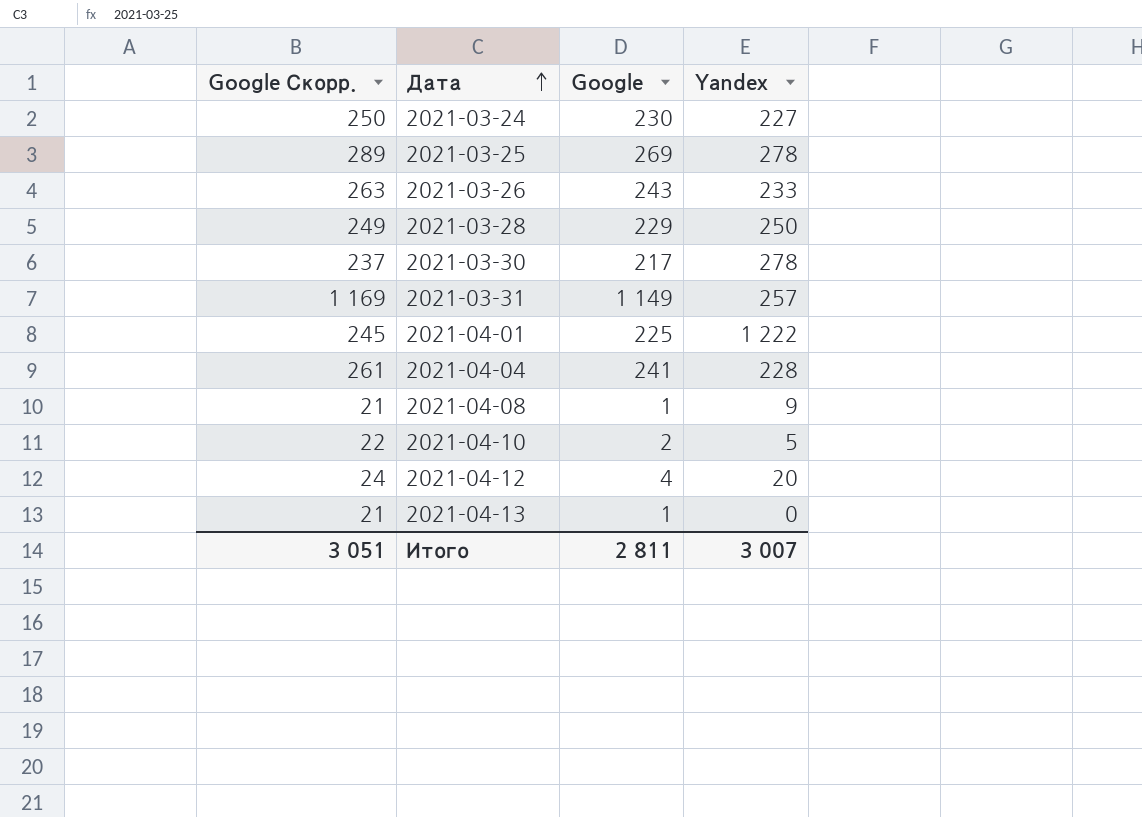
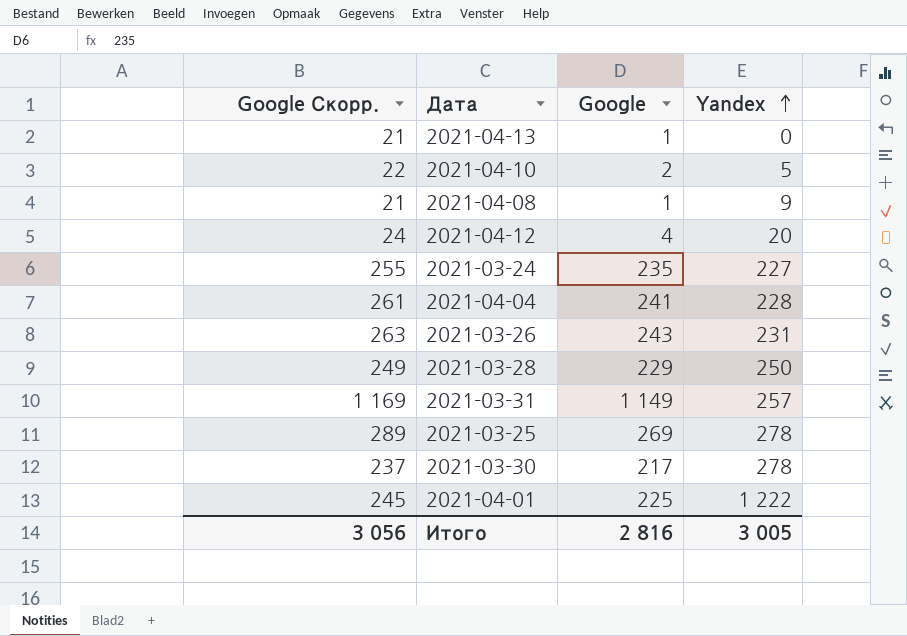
row order: Дата ascending -> Yandex ascending
2021-03-24 | Google Скорр.: 250 -> 255
2021-03-24 | Google: 230 -> 235
2021-03-26 | Yandex: 233 -> 231
Итого | Google Скорр.: 3 051 -> 3 056
Итого | Google: 2 811 -> 2 816
Итого | Yandex: 3 007 -> 3 005

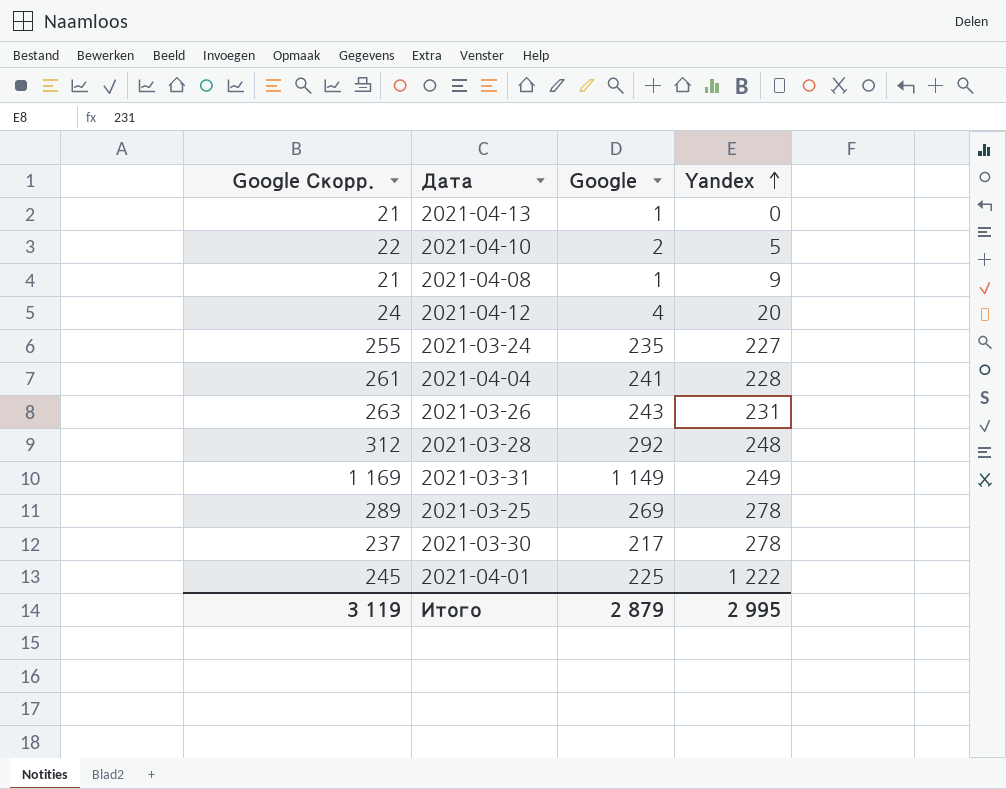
2021-03-28 | Google Скорр.: 249 -> 312
2021-03-28 | Google: 229 -> 292
2021-03-28 | Yandex: 250 -> 248
2021-03-31 | Yandex: 257 -> 249
Итого | Google Скорр.: 3 056 -> 3 119
Итого | Google: 2 816 -> 2 879
Итого | Yandex: 3 005 -> 2 995

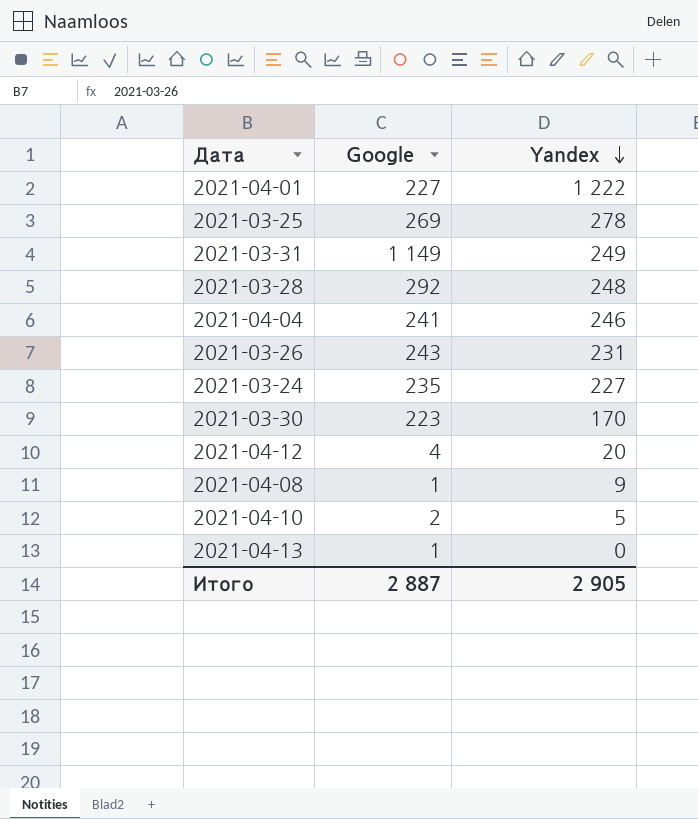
row order: Yandex ascending -> Yandex descending
column Google Скорр. | formula: [Google] + 20 -> none
2021-04-01 | Google: 225 -> 227
2021-04-04 | Yandex: 228 -> 246
2021-03-30 | Google: 217 -> 223
2021-03-30 | Yandex: 278 -> 170
Итого | Google: 2 879 -> 2 887
Итого | Yandex: 2 995 -> 2 905

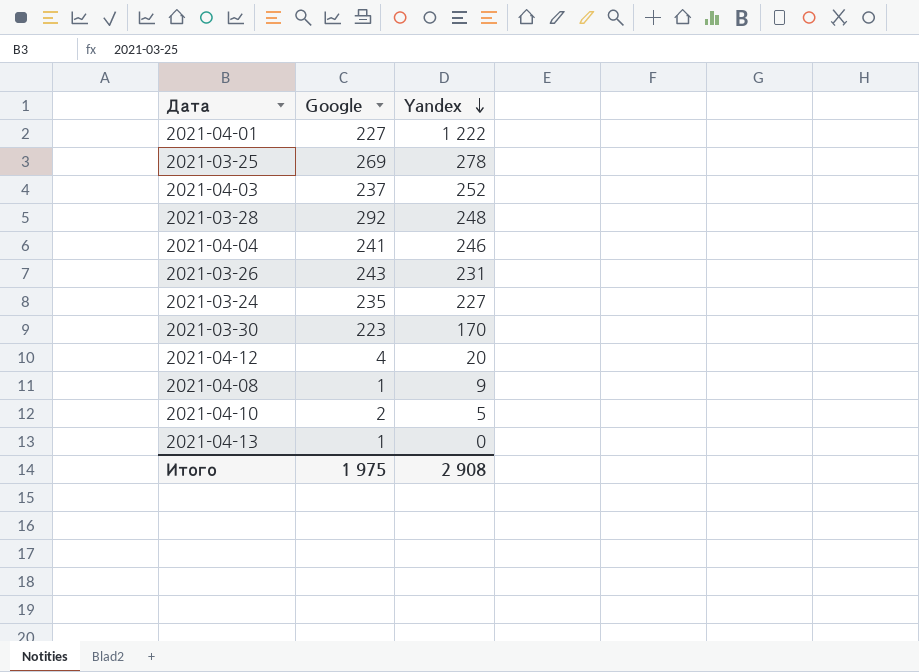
row 2021-03-31: 1 149 | 249 -> none
row 2021-04-03: none -> 237 | 252
Итого | Google: 2 887 -> 1 975
Итого | Yandex: 2 905 -> 2 908

